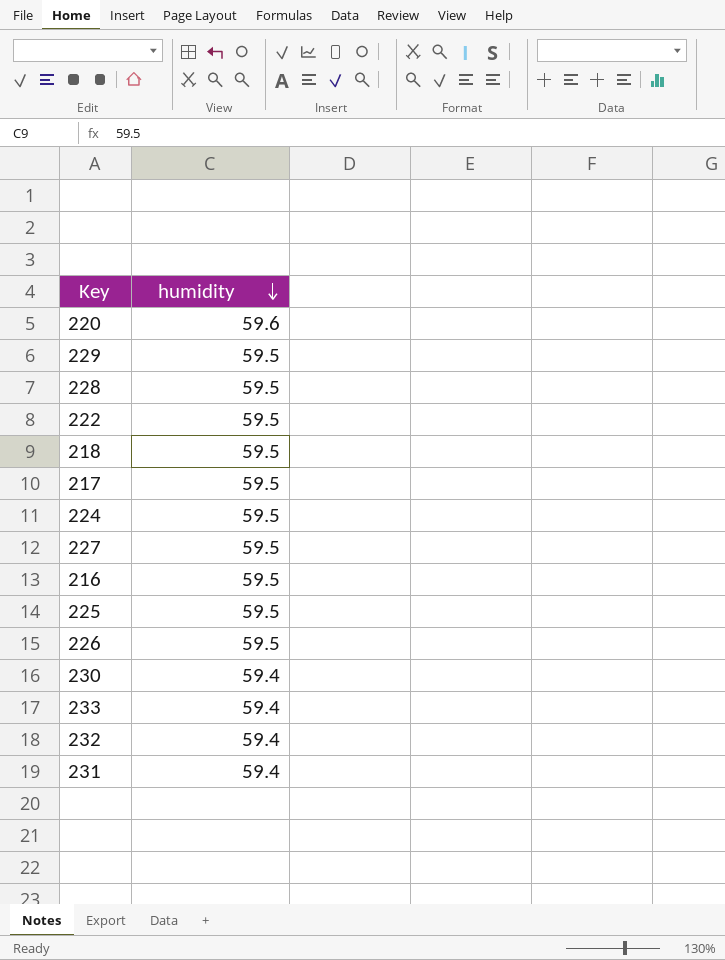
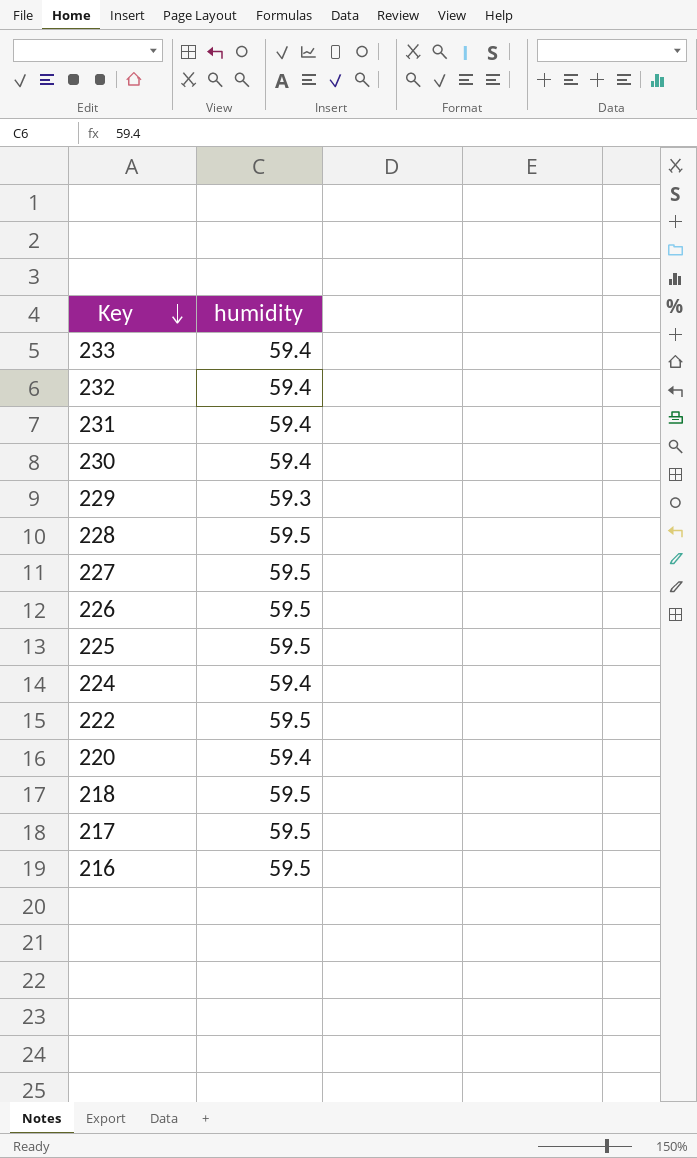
row order: humidity descending -> Key descending
229 | humidity: 59.5 -> 59.3
224 | humidity: 59.5 -> 59.4
220 | humidity: 59.6 -> 59.4

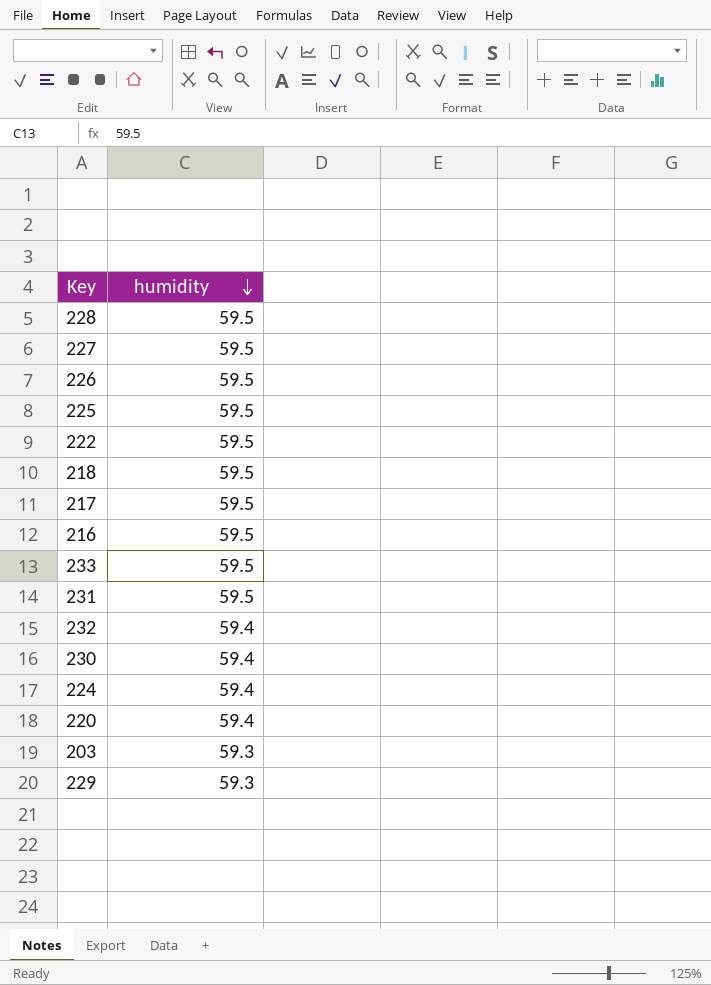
row order: Key descending -> humidity descending
233 | humidity: 59.4 -> 59.5
231 | humidity: 59.4 -> 59.5
row 203: none -> 59.3

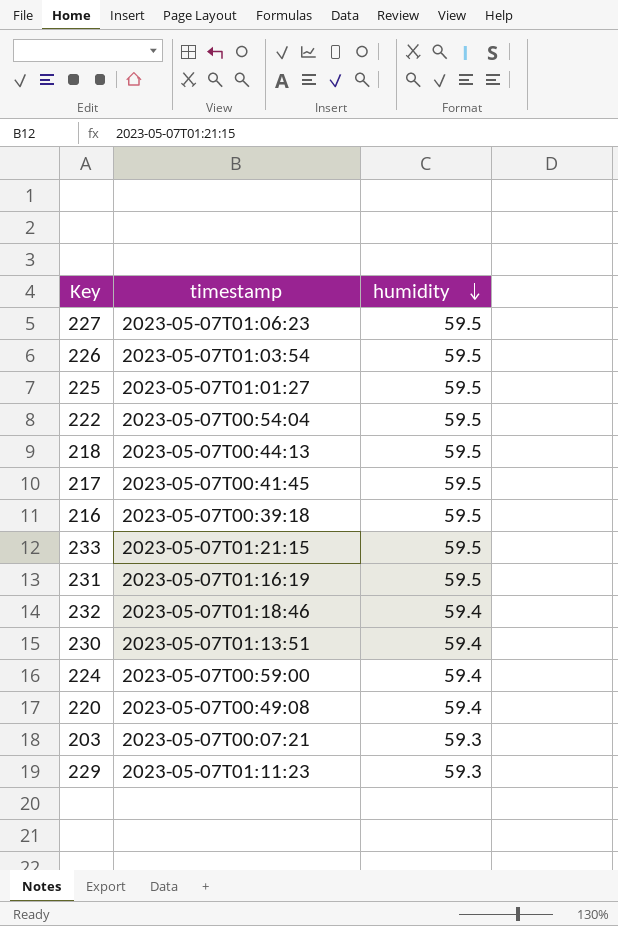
column timestamp | position: none -> 2
row 228: 59.5 -> none

